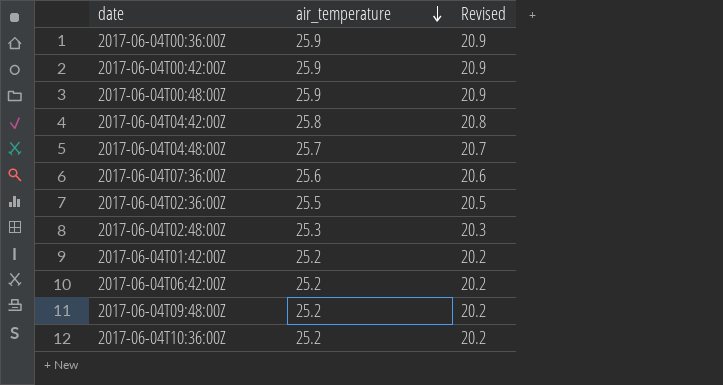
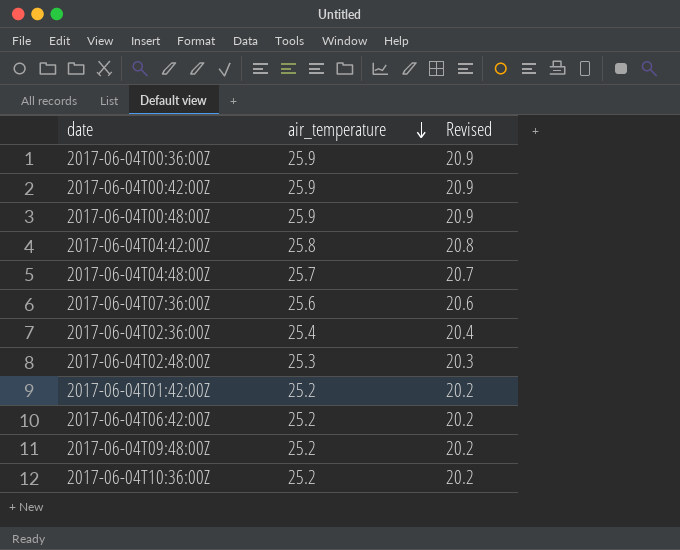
2017-06-04T02:36:00Z | air_temperature: 25.5 -> 25.4
2017-06-04T02:36:00Z | Revised: 20.5 -> 20.4

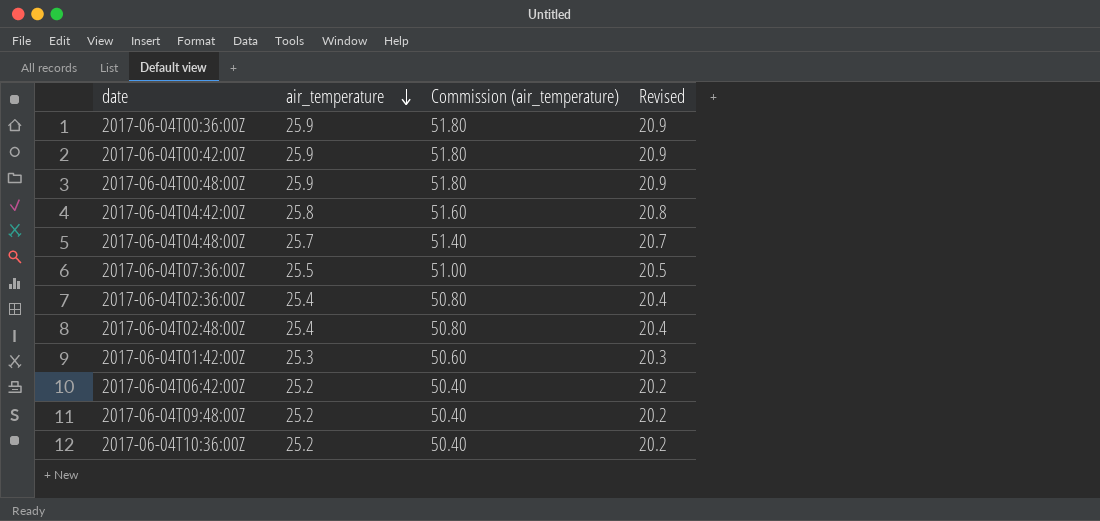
column Commission (air_temperature) | formula: none -> [air_temperature] * 2
2017-06-04T07:36:00Z | air_temperature: 25.6 -> 25.5
2017-06-04T07:36:00Z | Revised: 20.6 -> 20.5
2017-06-04T02:48:00Z | air_temperature: 25.3 -> 25.4
2017-06-04T02:48:00Z | Revised: 20.3 -> 20.4
2017-06-04T01:42:00Z | air_temperature: 25.2 -> 25.3
2017-06-04T01:42:00Z | Revised: 20.2 -> 20.3

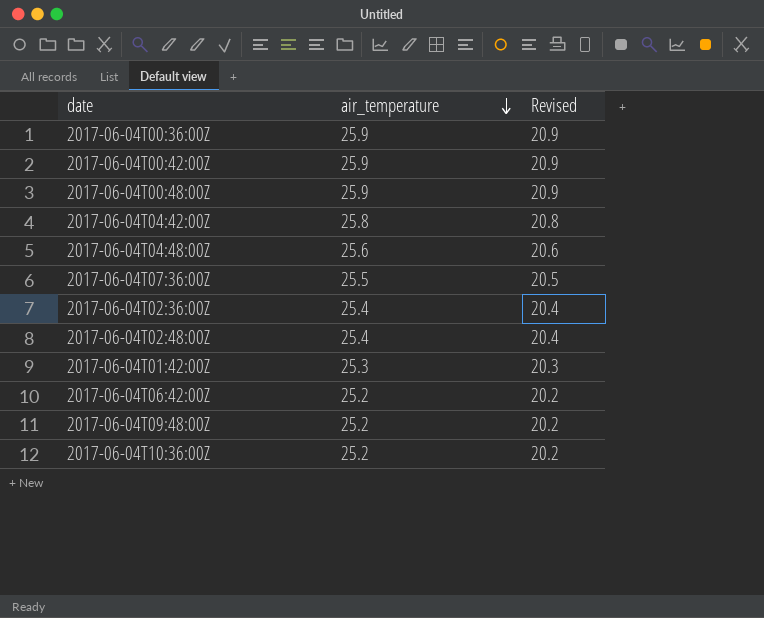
column Commission (air_temperature) | formula: [air_temperature] * 2 -> none
2017-06-04T04:48:00Z | air_temperature: 25.7 -> 25.6
2017-06-04T04:48:00Z | Revised: 20.7 -> 20.6

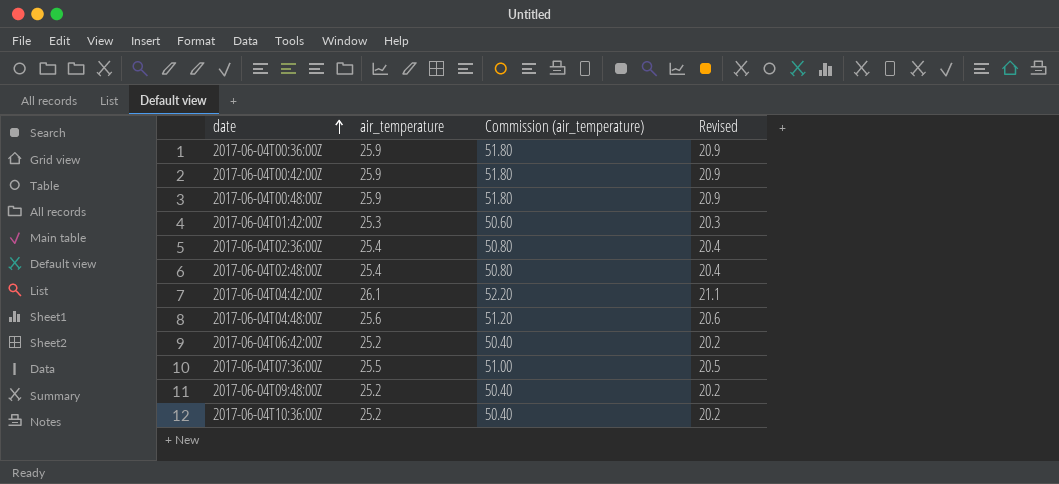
row order: air_temperature descending -> date ascending
column Commission (air_temperature) | formula: none -> [air_temperature] * 2
2017-06-04T04:42:00Z | air_temperature: 25.8 -> 26.1
2017-06-04T04:42:00Z | Revised: 20.8 -> 21.1

